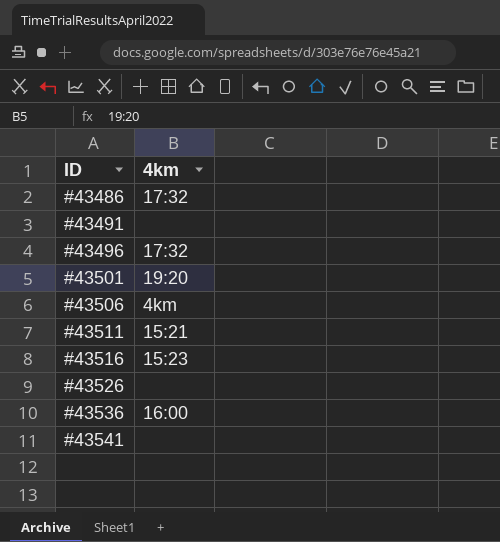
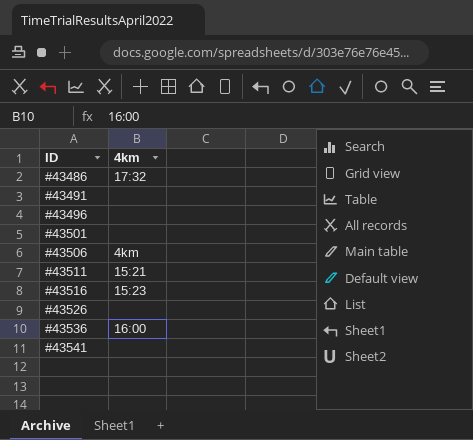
#43496 | 4km: 17:32 -> none
#43501 | 4km: 19:20 -> none

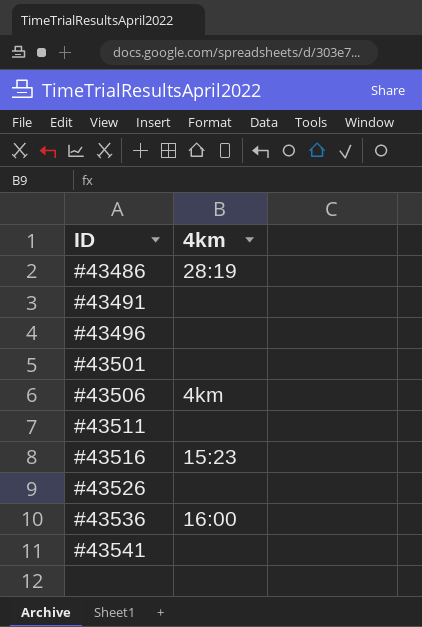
#43486 | 4km: 17:32 -> 28:19
#43511 | 4km: 15:21 -> none

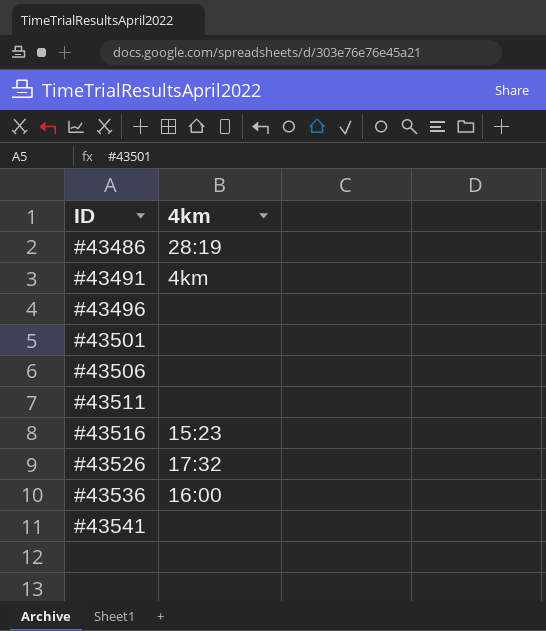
#43491 | 4km: none -> 4km
#43506 | 4km: 4km -> none
#43526 | 4km: none -> 17:32

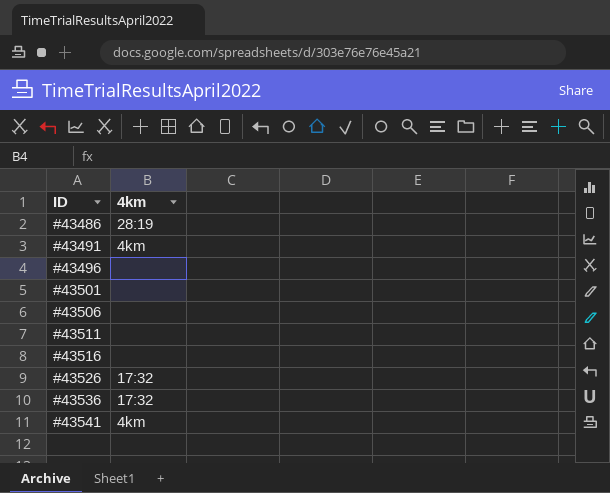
#43516 | 4km: 15:23 -> none
#43536 | 4km: 16:00 -> 17:32
#43541 | 4km: none -> 4km

